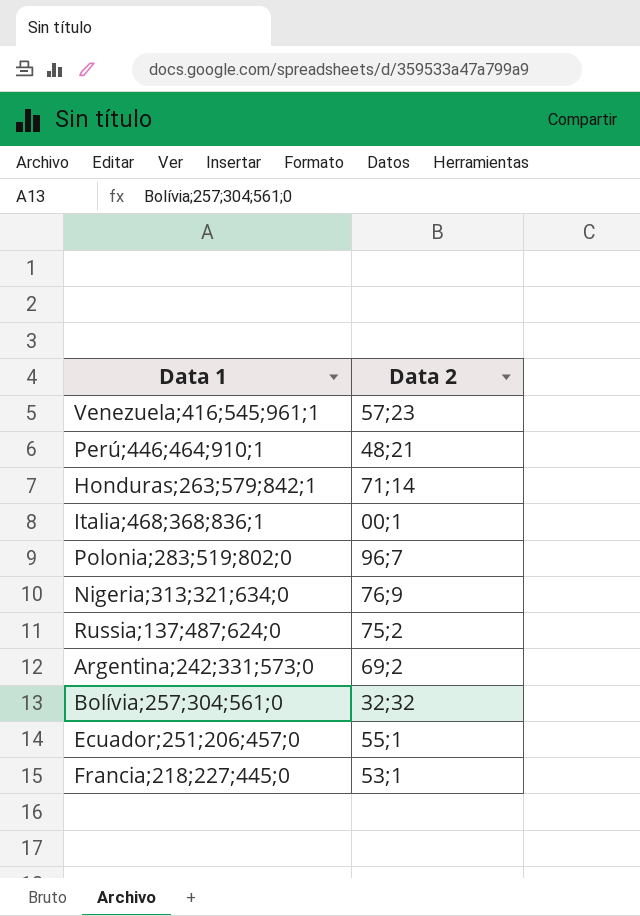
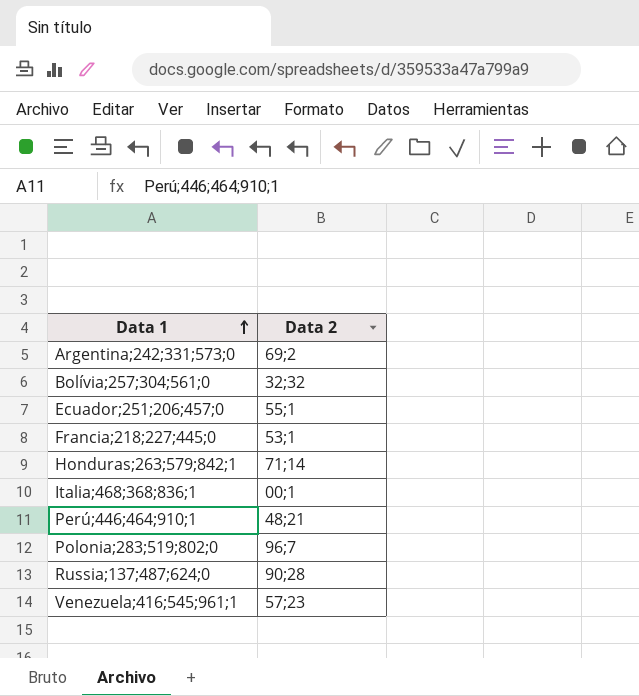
row order: none -> Data 1 ascending
row Nigeria;313;321;634;0: 76;9 -> none
Russia;137;487;624;0 | Data 2: 75;2 -> 90;28

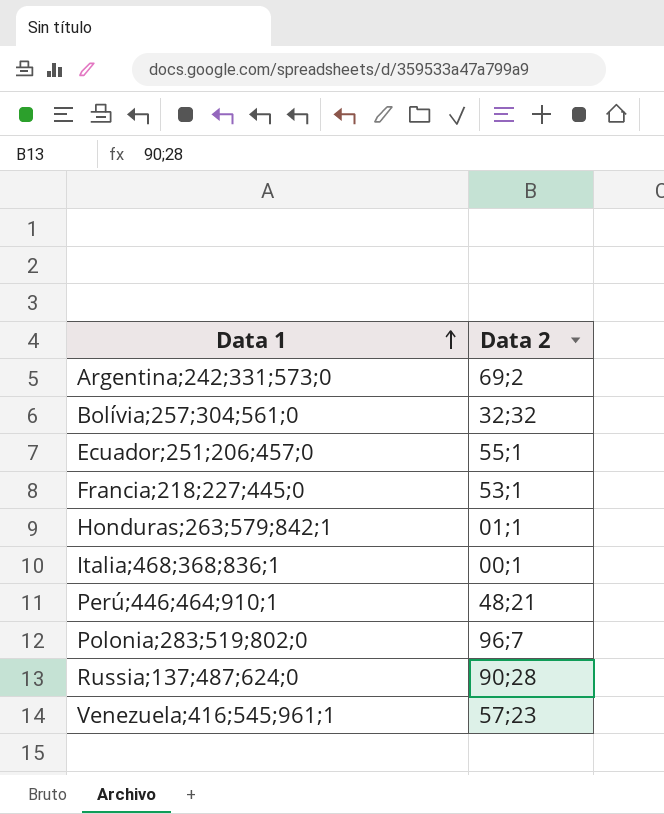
Honduras;263;579;842;1 | Data 2: 71;14 -> 01;1

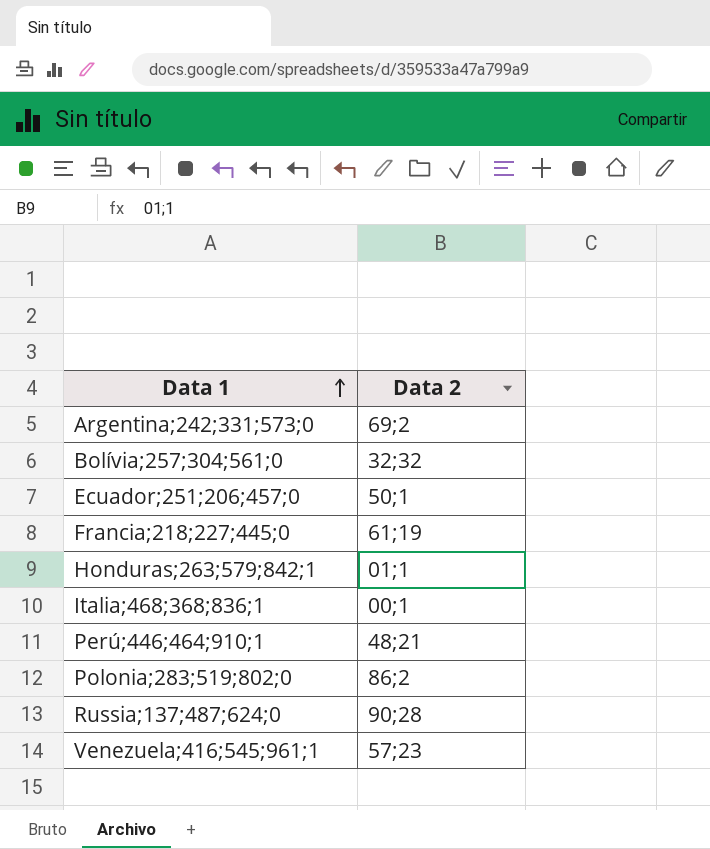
Ecuador;251;206;457;0 | Data 2: 55;1 -> 50;1
Francia;218;227;445;0 | Data 2: 53;1 -> 61;19
Polonia;283;519;802;0 | Data 2: 96;7 -> 86;2

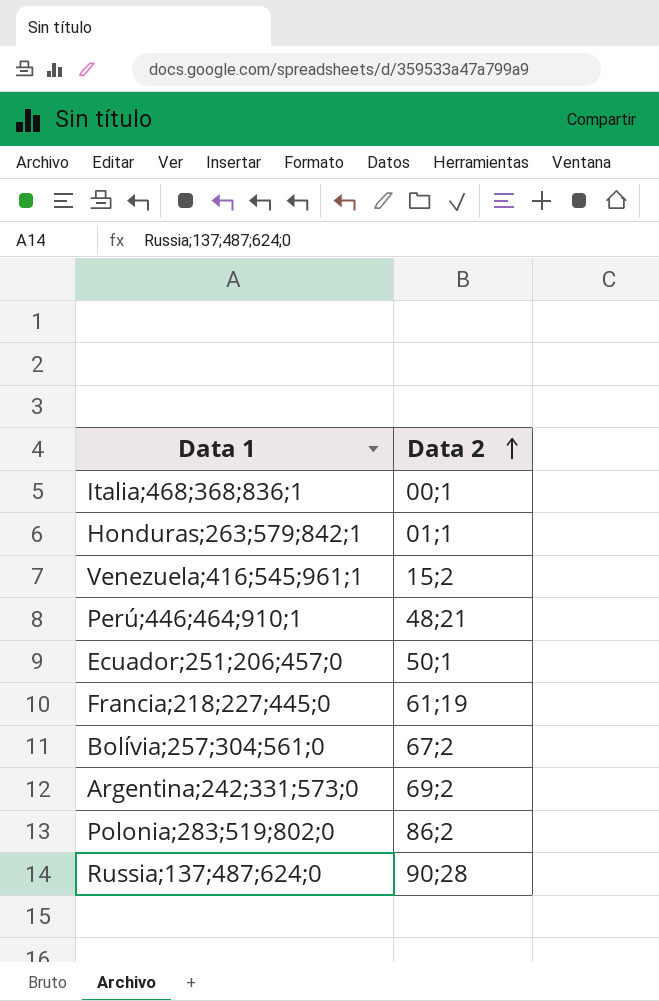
row order: Data 1 ascending -> Data 2 ascending
Venezuela;416;545;961;1 | Data 2: 57;23 -> 15;2
Bolívia;257;304;561;0 | Data 2: 32;32 -> 67;2

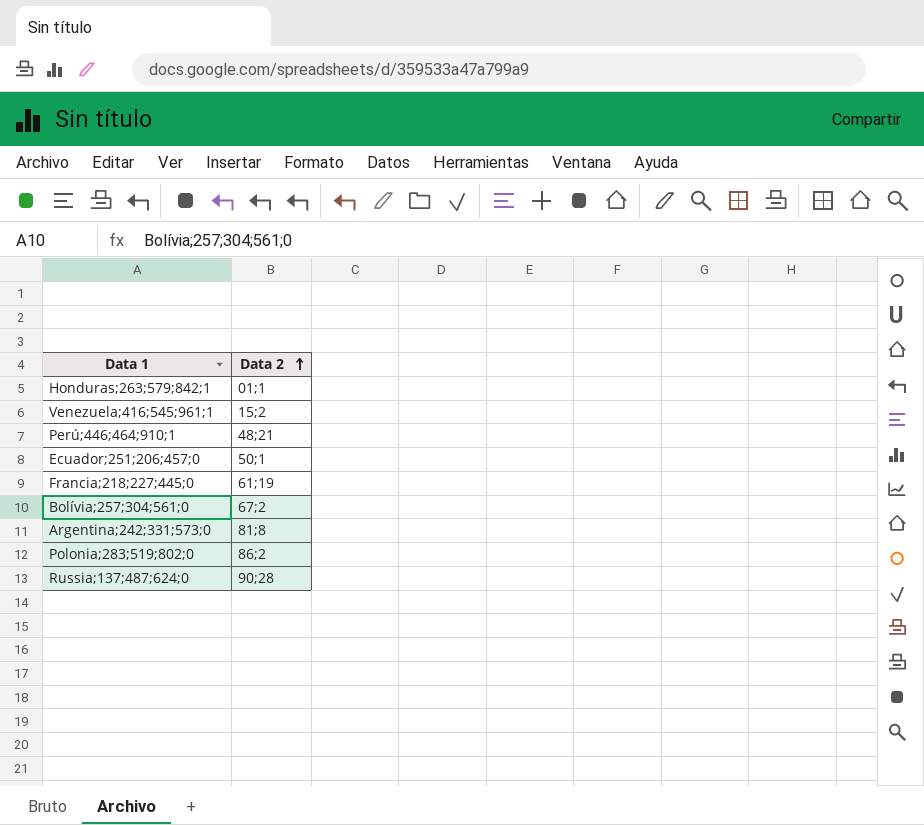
row Italia;468;368;836;1: 00;1 -> none
Argentina;242;331;573;0 | Data 2: 69;2 -> 81;8

